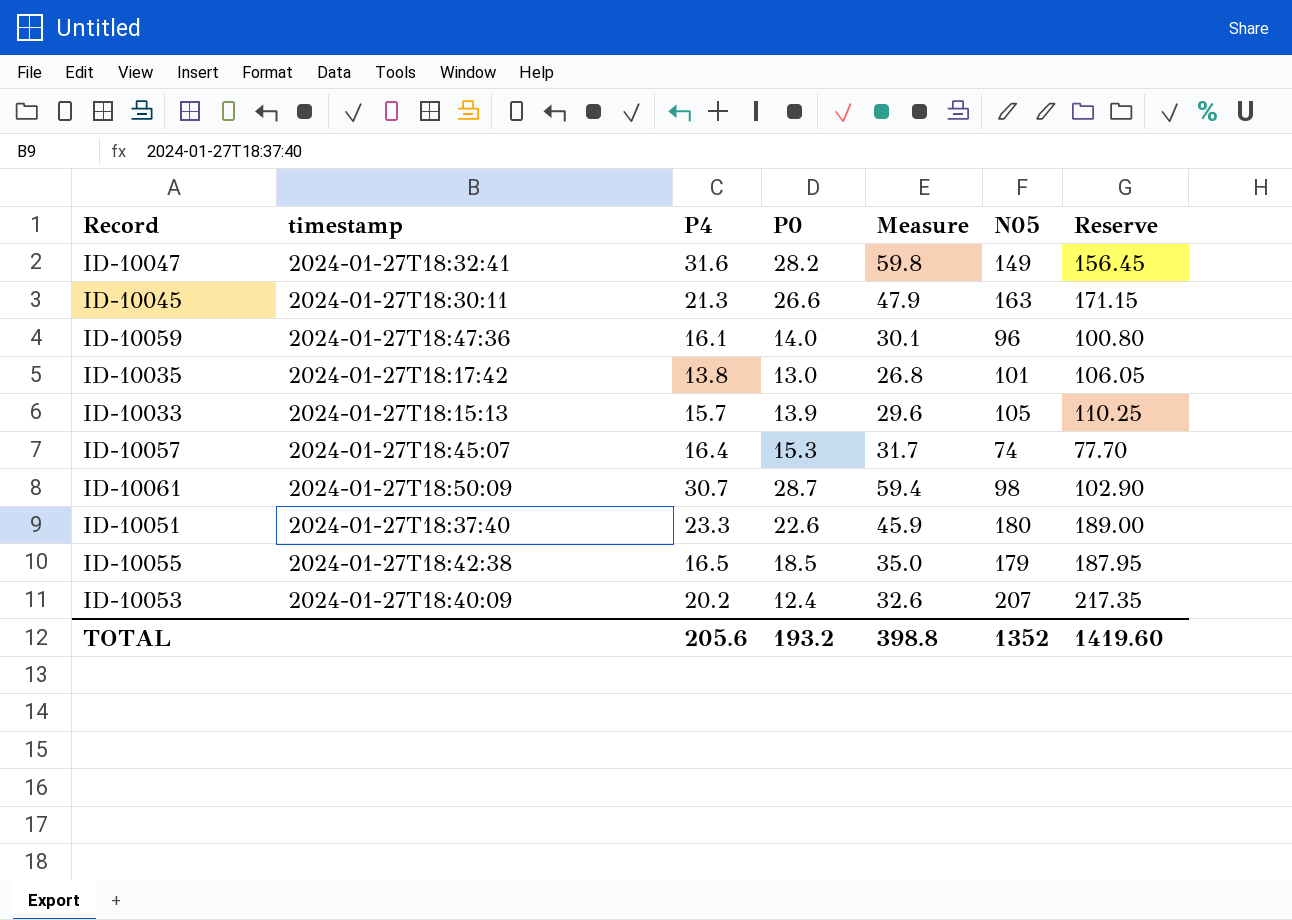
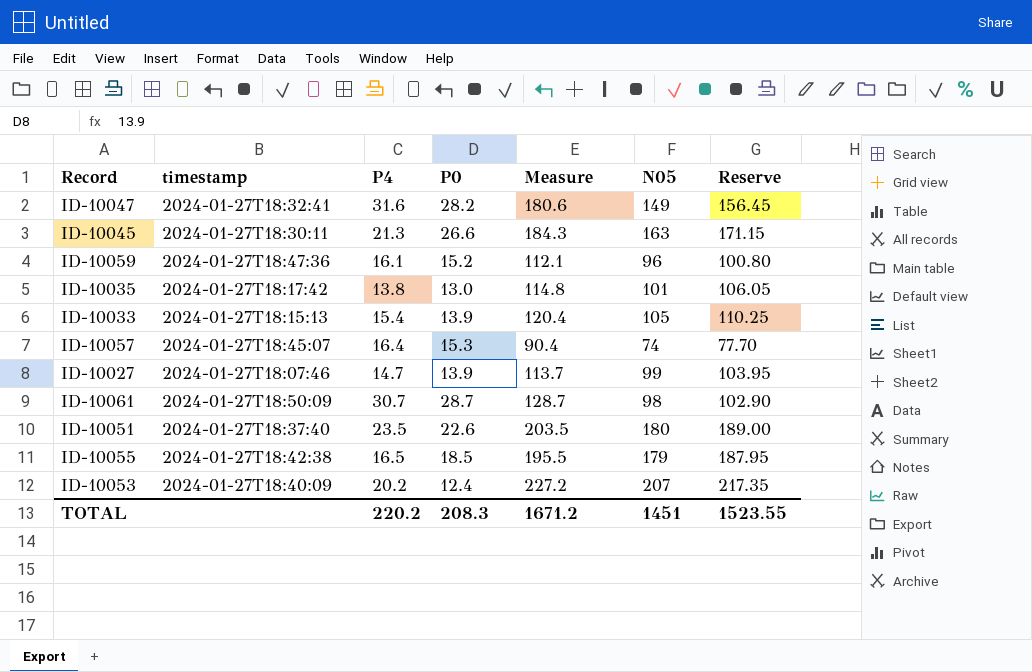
column Measure | formula: [P4] + [P0] -> [P4] + [N05]
ID-10059 | P0: 14.0 -> 15.2
ID-10033 | P4: 15.7 -> 15.4
row ID-10027: none -> 2024-01-27T18:07:46 | 14.7 | 13.9 | 113.7 | 99 | 103.95
ID-10051 | P4: 23.3 -> 23.5
TOTAL | P4: 205.6 -> 220.2
TOTAL | P0: 193.2 -> 208.3
TOTAL | Measure: 398.8 -> 1671.2
TOTAL | N05: 1352 -> 1451
TOTAL | Reserve: 1419.60 -> 1523.55

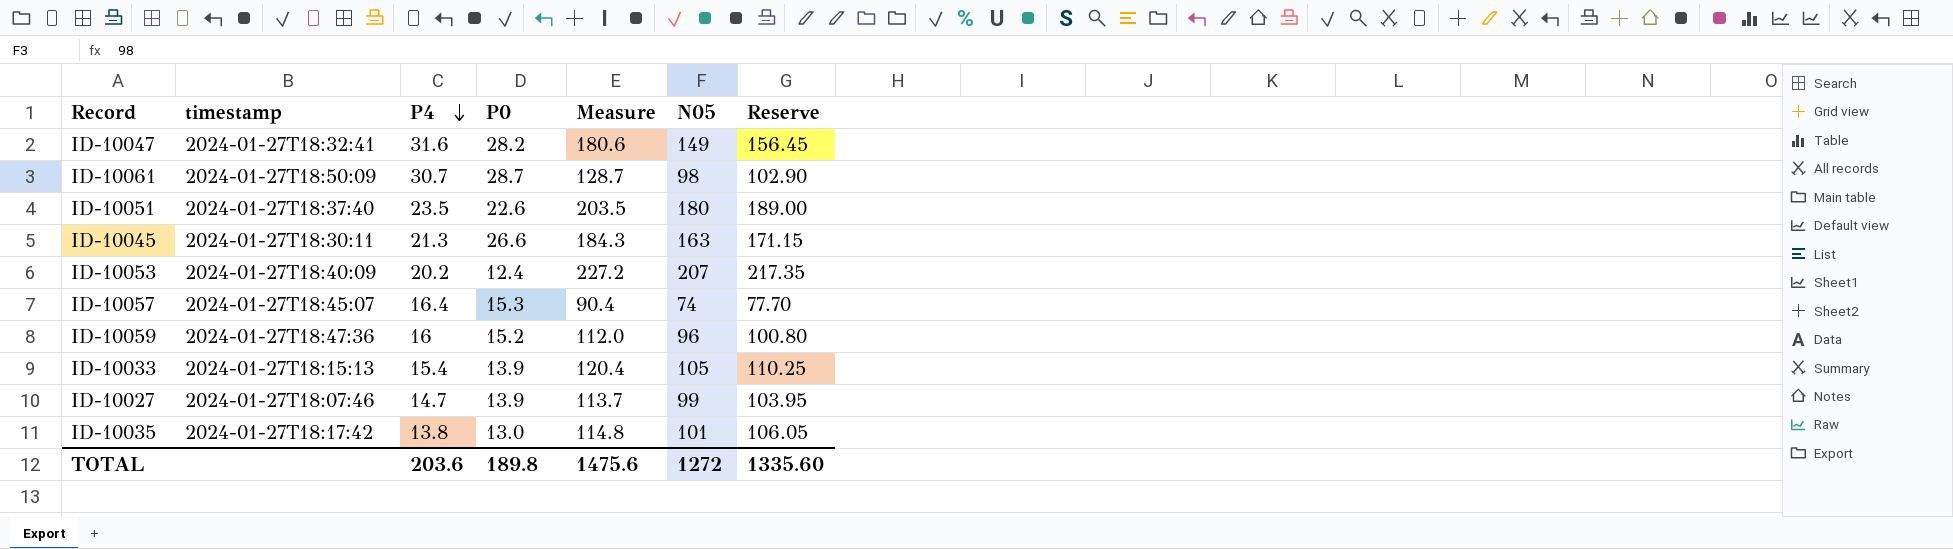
row order: none -> P4 descending
row ID-10055: 2024-01-27T18:42:38 | 16.5 | 18.5 | 195.5 | 179 | 187.95 -> none
ID-10059 | P4: 16.1 -> 16
ID-10059 | Measure: 112.1 -> 112.0
TOTAL | P4: 220.2 -> 203.6
TOTAL | P0: 208.3 -> 189.8
TOTAL | Measure: 1671.2 -> 1475.6
TOTAL | N05: 1451 -> 1272
TOTAL | Reserve: 1523.55 -> 1335.60

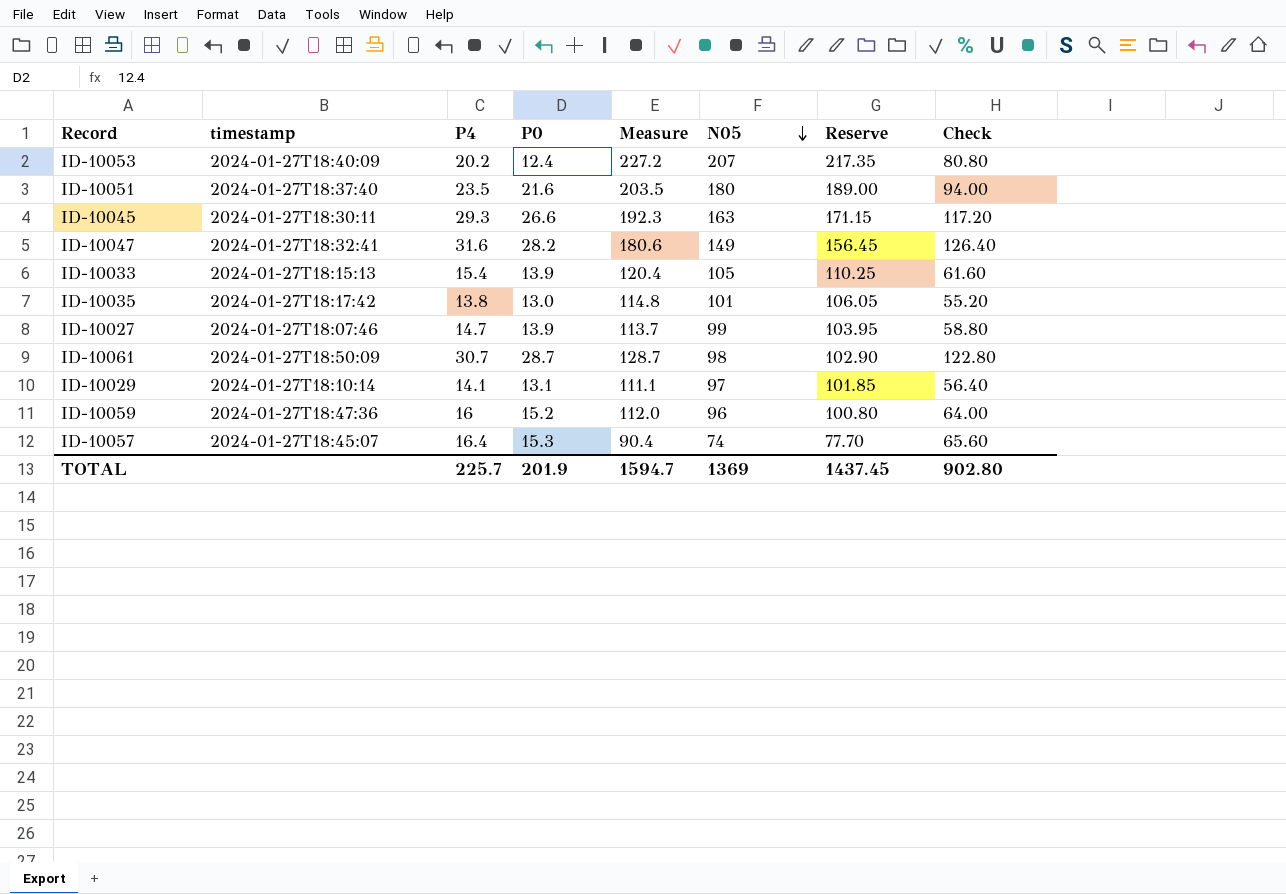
row order: P4 descending -> N05 descending
column Check | formula: none -> [P4] * 4
ID-10051 | P0: 22.6 -> 21.6
ID-10045 | P4: 21.3 -> 29.3
ID-10045 | Measure: 184.3 -> 192.3
row ID-10029: none -> 2024-01-27T18:10:14 | 14.1 | 13.1 | 111.1 | 97 | 101.85 | 56.40
TOTAL | P4: 203.6 -> 225.7
TOTAL | P0: 189.8 -> 201.9
TOTAL | Measure: 1475.6 -> 1594.7
TOTAL | N05: 1272 -> 1369
TOTAL | Reserve: 1335.60 -> 1437.45

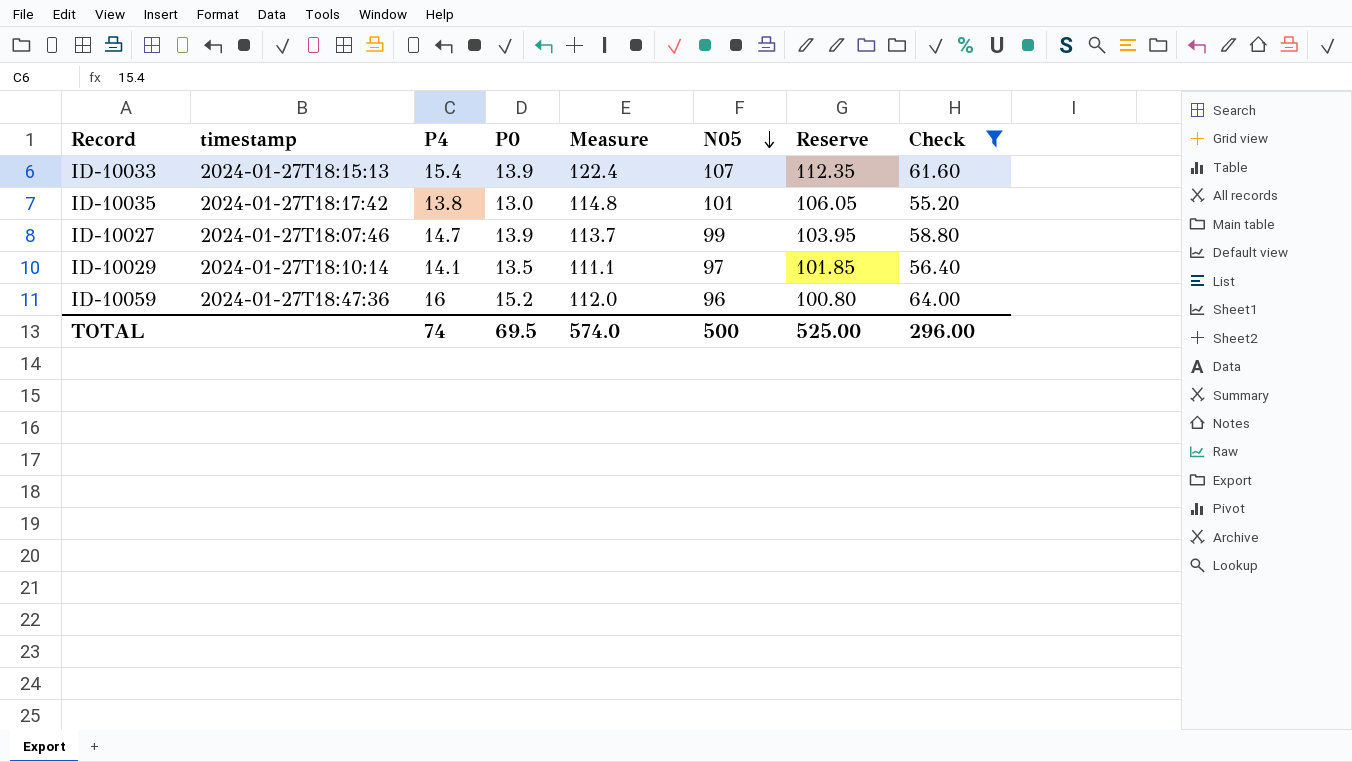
filter: none -> Check <= 64.00
ID-10033 | Measure: 120.4 -> 122.4
ID-10033 | N05: 105 -> 107
ID-10033 | Reserve: 110.25 -> 112.35
ID-10029 | P0: 13.1 -> 13.5
TOTAL | P4: 225.7 -> 74
TOTAL | P0: 201.9 -> 69.5
TOTAL | Measure: 1594.7 -> 574.0
TOTAL | N05: 1369 -> 500
TOTAL | Reserve: 1437.45 -> 525.00
TOTAL | Check: 902.80 -> 296.00

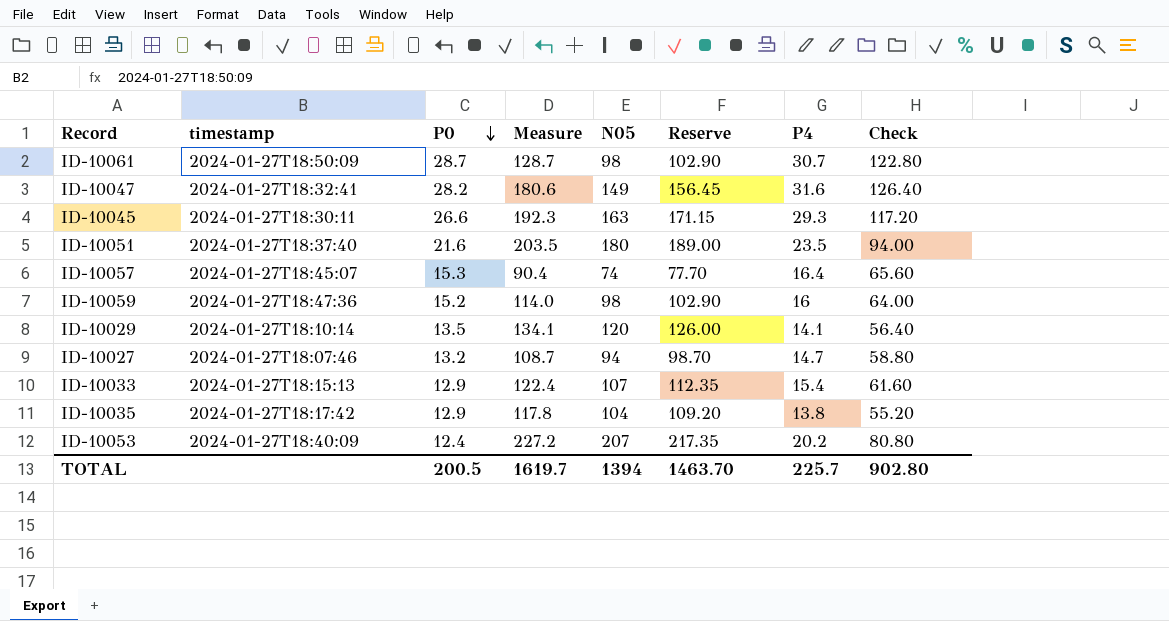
filter: Check <= 64.00 -> none
row order: N05 descending -> P0 descending
column P4 | position: 3 -> 7
ID-10059 | Measure: 112.0 -> 114.0
ID-10059 | N05: 96 -> 98
ID-10059 | Reserve: 100.80 -> 102.90
ID-10029 | Measure: 111.1 -> 134.1
ID-10029 | N05: 97 -> 120
ID-10029 | Reserve: 101.85 -> 126.00
ID-10027 | P0: 13.9 -> 13.2
ID-10027 | Measure: 113.7 -> 108.7
ID-10027 | N05: 99 -> 94
ID-10027 | Reserve: 103.95 -> 98.70
ID-10033 | P0: 13.9 -> 12.9
ID-10035 | P0: 13.0 -> 12.9
ID-10035 | Measure: 114.8 -> 117.8
ID-10035 | N05: 101 -> 104
ID-10035 | Reserve: 106.05 -> 109.20
TOTAL | P0: 69.5 -> 200.5
TOTAL | Measure: 574.0 -> 1619.7
TOTAL | N05: 500 -> 1394
TOTAL | Reserve: 525.00 -> 1463.70
TOTAL | P4: 74 -> 225.7
TOTAL | Check: 296.00 -> 902.80

